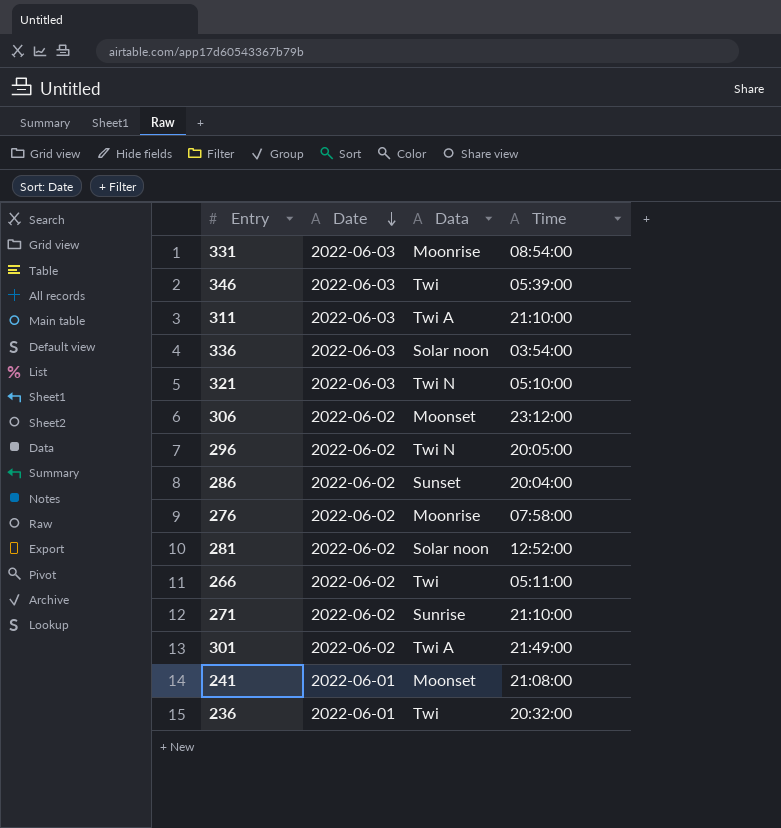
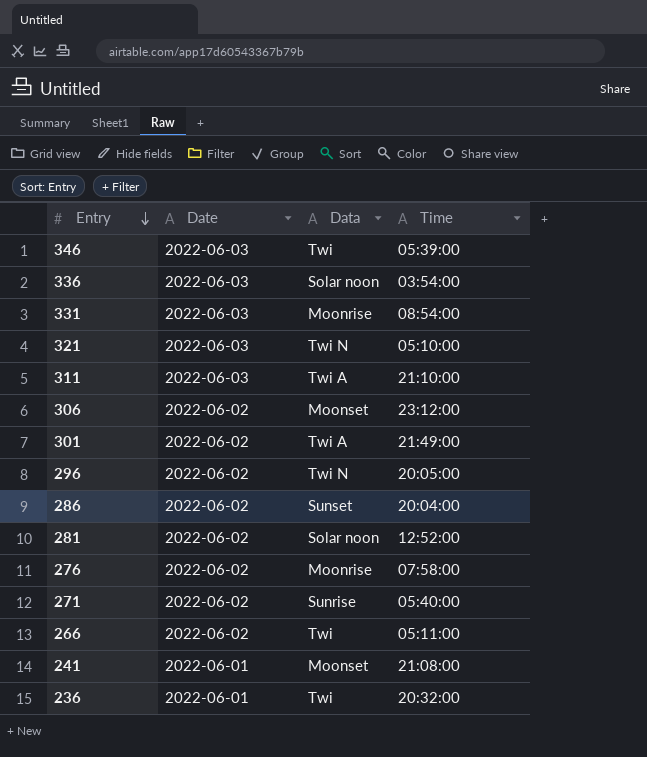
row order: Date descending -> Entry descending
271 | Time: 21:10:00 -> 05:40:00

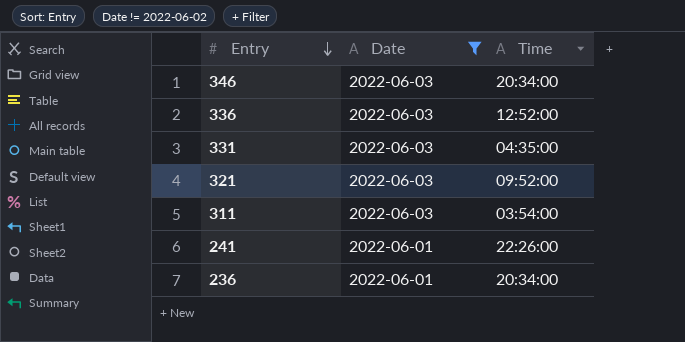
filter: none -> Date != 2022-06-02
column Data | position: 3 -> none
346 | Time: 05:39:00 -> 20:34:00
336 | Time: 03:54:00 -> 12:52:00
331 | Time: 08:54:00 -> 04:35:00
321 | Time: 05:10:00 -> 09:52:00
311 | Time: 21:10:00 -> 03:54:00
241 | Time: 21:08:00 -> 22:26:00
236 | Time: 20:32:00 -> 20:34:00

